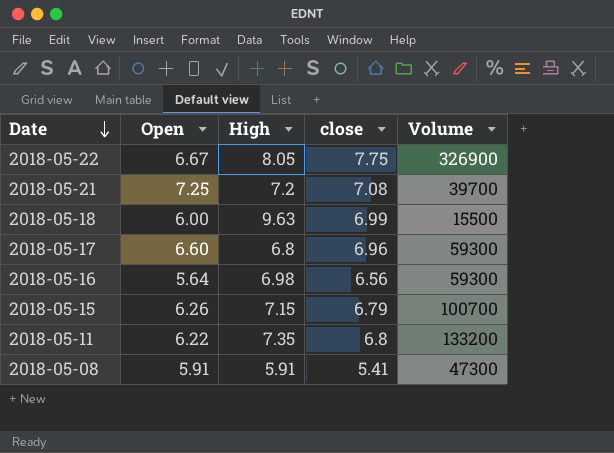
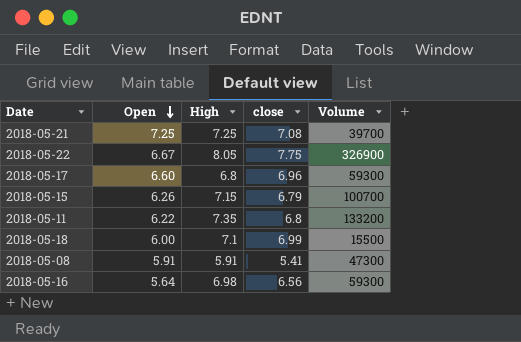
row order: Date descending -> Open descending
2018-05-21 | High: 7.2 -> 7.25
2018-05-18 | High: 9.63 -> 7.1

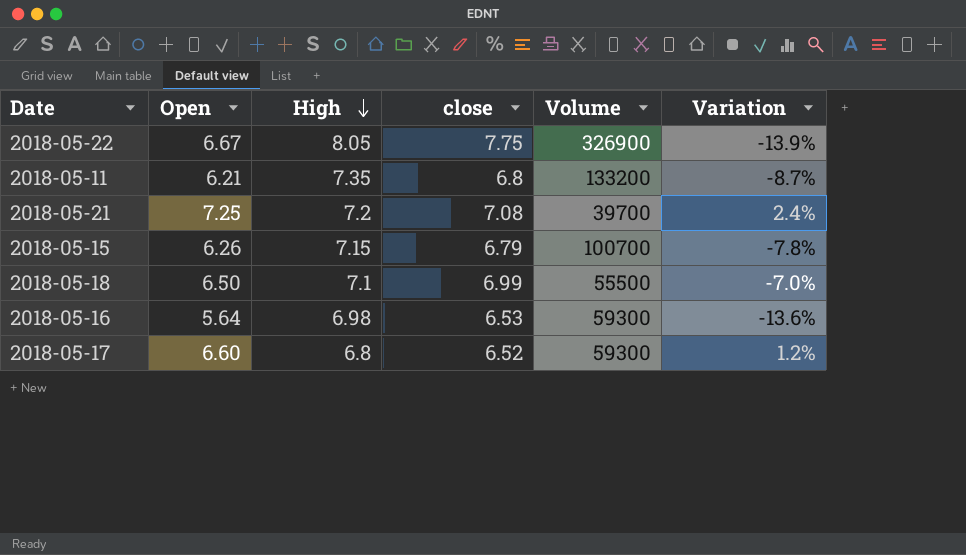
row order: Open descending -> High descending
column Variation | formula: none -> ([Open] - [close]) / [close]
row 2018-05-08: 5.91 | 5.91 | 5.41 | 47300 -> none
2018-05-11 | Open: 6.22 -> 6.21
2018-05-21 | High: 7.25 -> 7.2
2018-05-18 | Open: 6.00 -> 6.50
2018-05-18 | Volume: 15500 -> 55500
2018-05-16 | close: 6.56 -> 6.53
2018-05-17 | close: 6.96 -> 6.52

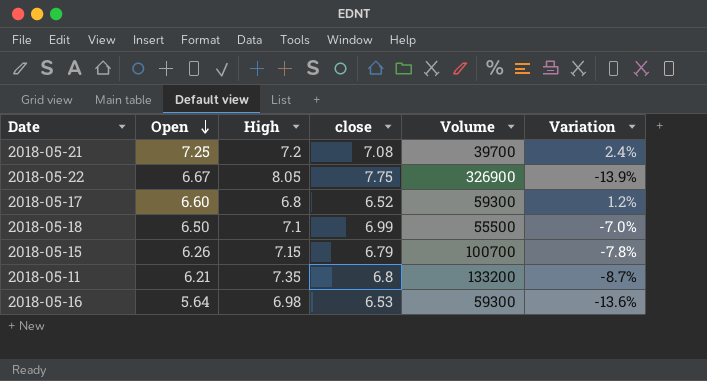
row order: High descending -> Open descending

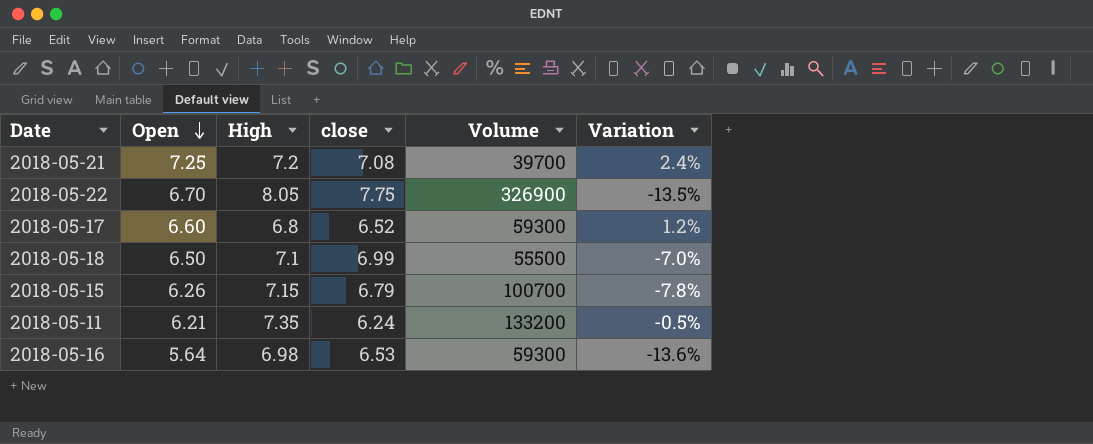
2018-05-22 | Open: 6.67 -> 6.70
2018-05-22 | Variation: -13.9% -> -13.5%
2018-05-11 | close: 6.8 -> 6.24
2018-05-11 | Variation: -8.7% -> -0.5%

